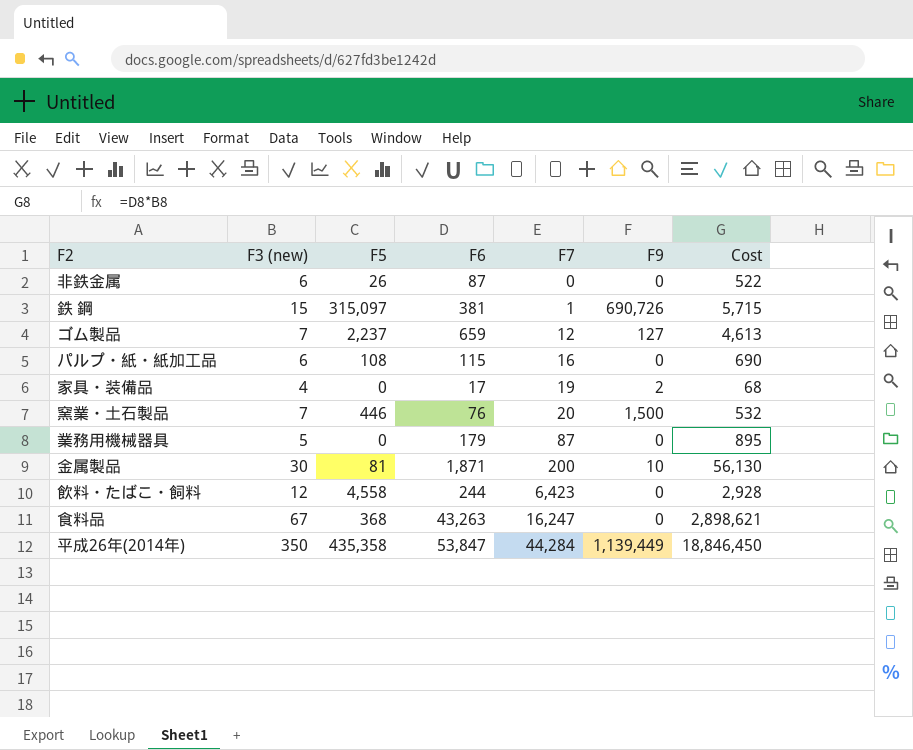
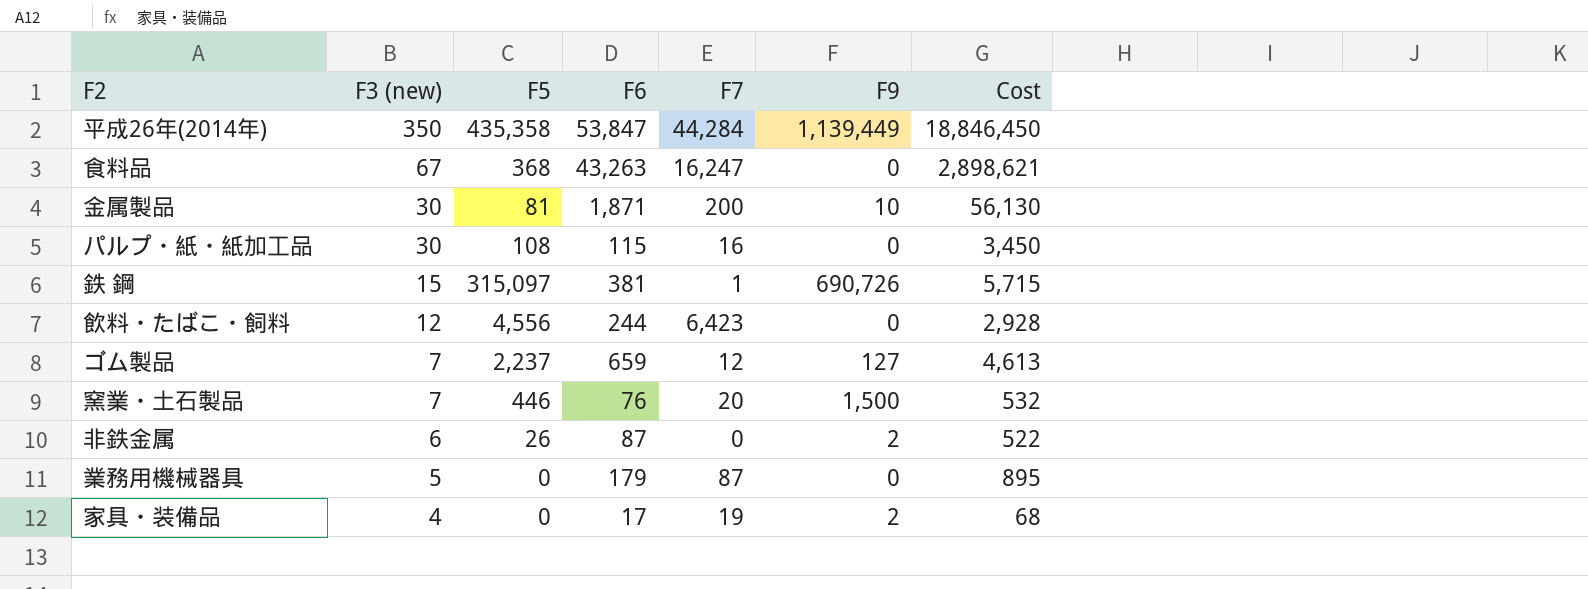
row order: F7 ascending -> F3 (new) descending
パルプ・紙・紙加工品 | F3 (new): 6 -> 30
パルプ・紙・紙加工品 | Cost: 690 -> 3,450
飲料・たばこ・飼料 | F5: 4,558 -> 4,556
非鉄金属 | F9: 0 -> 2

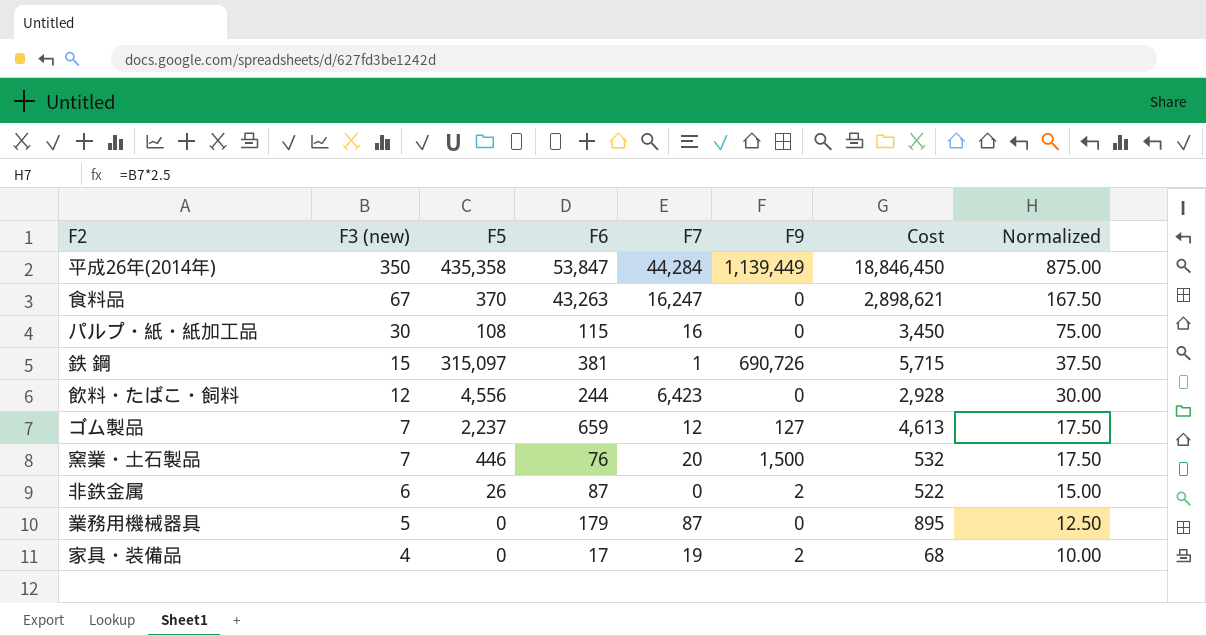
column Normalized | formula: none -> [F3 (new)] * 2.5
row 金属製品: 30 | 81 | 1,871 | 200 | 10 | 56,130 -> none
食料品 | F5: 368 -> 370

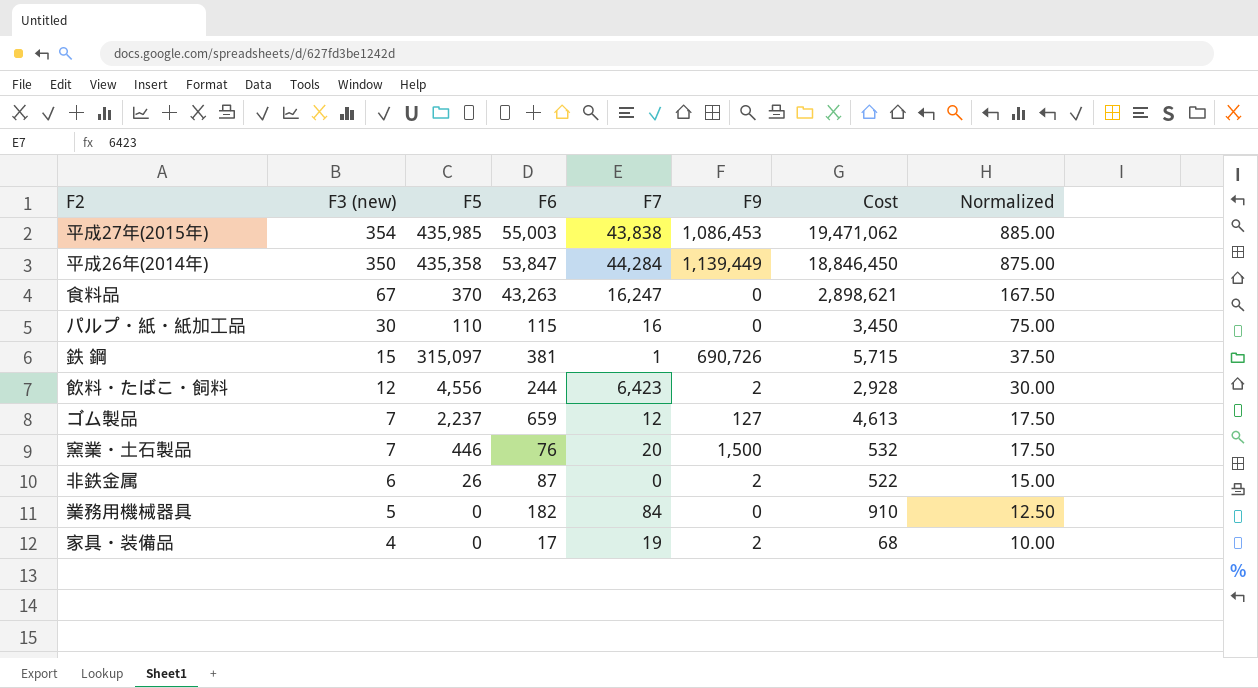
row 平成27年(2015年): none -> 354 | 435,985 | 55,003 | 43,838 | 1,086,453 | 19,471,062 | 885.00
パルプ・紙・紙加工品 | F5: 108 -> 110
飲料・たばこ・飼料 | F9: 0 -> 2
業務用機械器具 | F6: 179 -> 182
業務用機械器具 | F7: 87 -> 84
業務用機械器具 | Cost: 895 -> 910

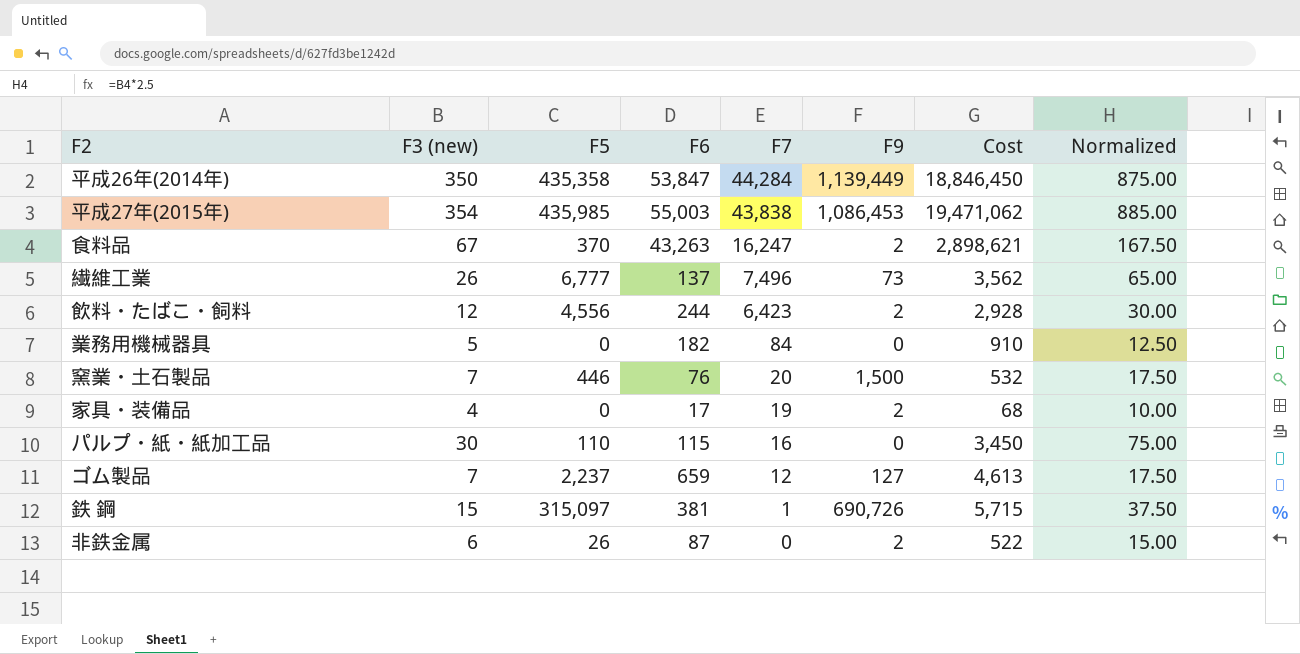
row order: F3 (new) descending -> F7 descending
食料品 | F9: 0 -> 2
row 繊維工業: none -> 26 | 6,777 | 137 | 7,496 | 73 | 3,562 | 65.00

